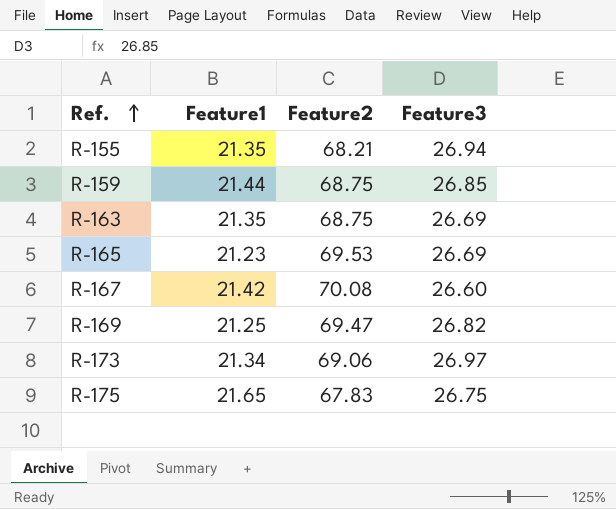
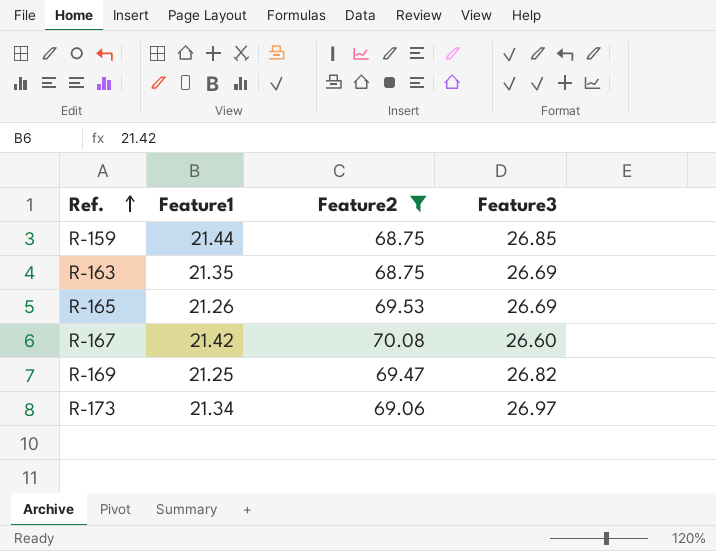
filter: none -> Feature2 >= 68.75
R-165 | Feature1: 21.23 -> 21.26

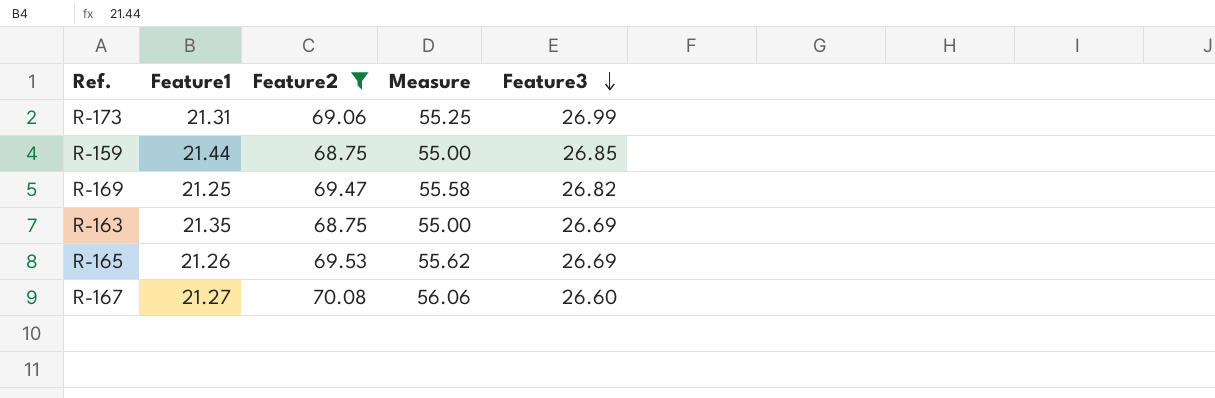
row order: Ref. ascending -> Feature3 descending
column Measure | formula: none -> [Feature2] * 0.8
R-173 | Feature1: 21.34 -> 21.31
R-173 | Feature3: 26.97 -> 26.99
R-167 | Feature1: 21.42 -> 21.27

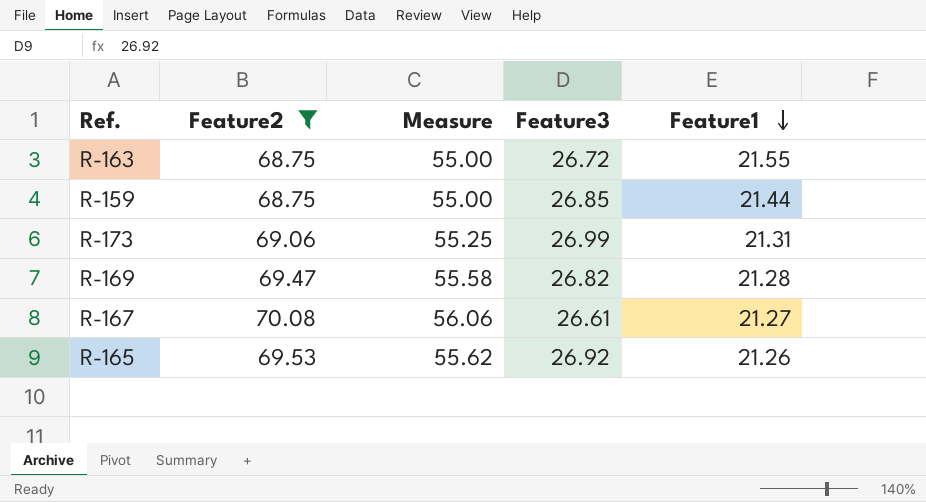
row order: Feature3 descending -> Feature1 descending
column Feature1 | position: 2 -> 5
R-163 | Feature3: 26.69 -> 26.72
R-163 | Feature1: 21.35 -> 21.55
R-169 | Feature1: 21.25 -> 21.28
R-167 | Feature3: 26.60 -> 26.61
R-165 | Feature3: 26.69 -> 26.92

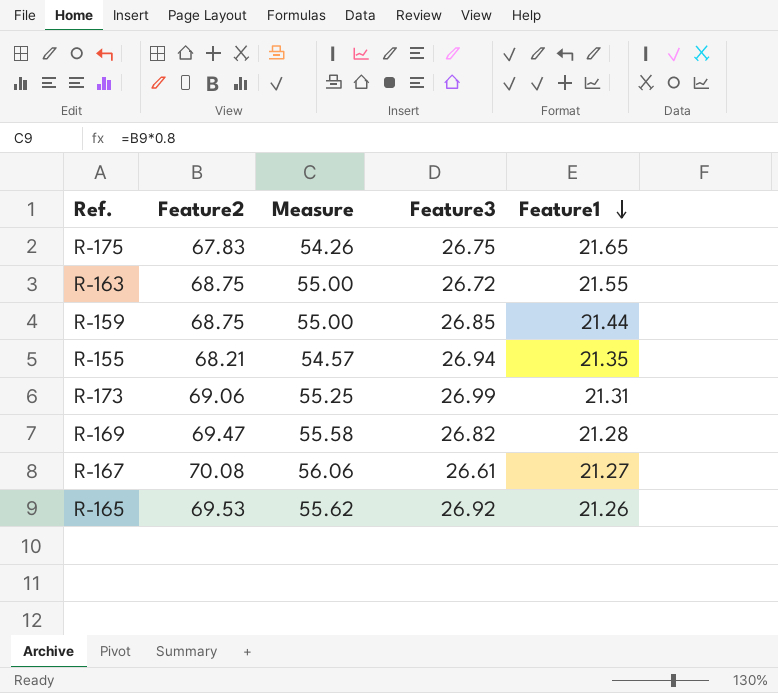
filter: Feature2 >= 68.75 -> none

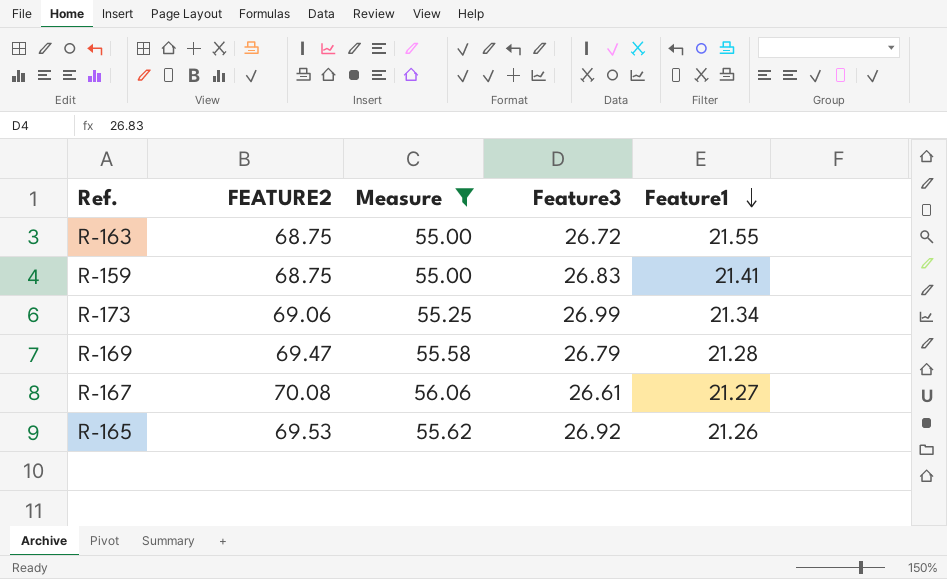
filter: none -> Measure >= 55.00
column name: Feature2 -> FEATURE2
R-159 | Feature3: 26.85 -> 26.83
R-159 | Feature1: 21.44 -> 21.41
R-173 | Feature1: 21.31 -> 21.34
R-169 | Feature3: 26.82 -> 26.79

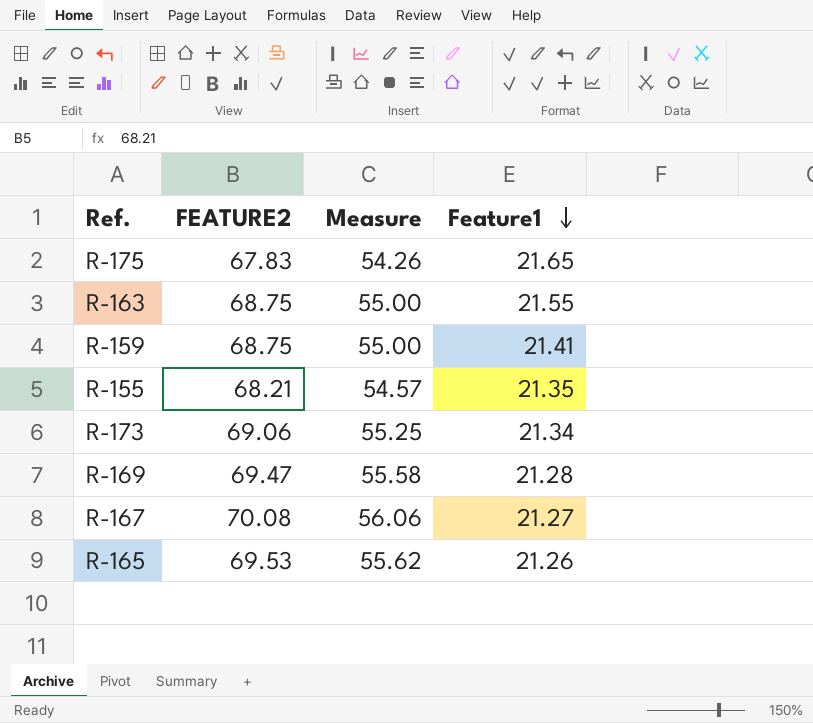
filter: Measure >= 55.00 -> none
column Feature3 | position: 4 -> none

